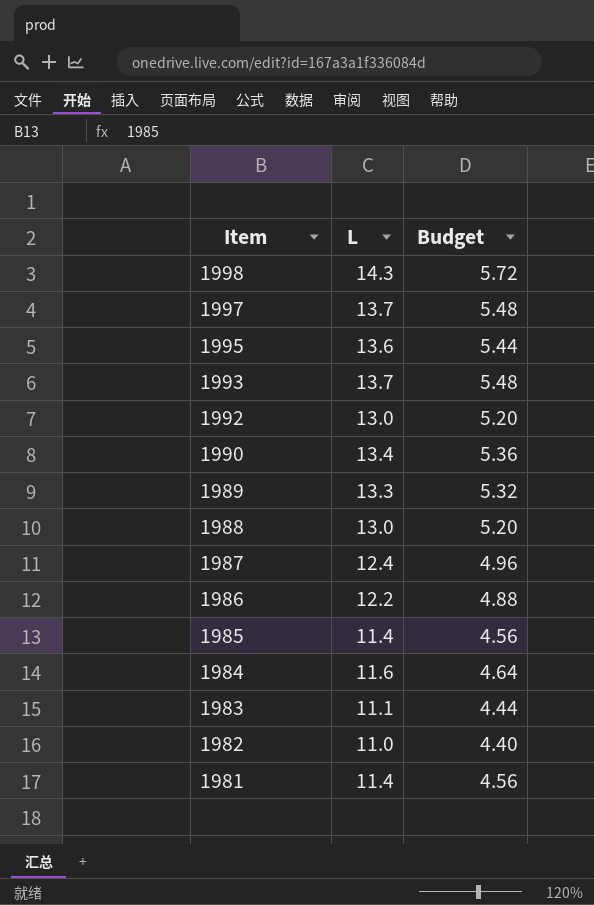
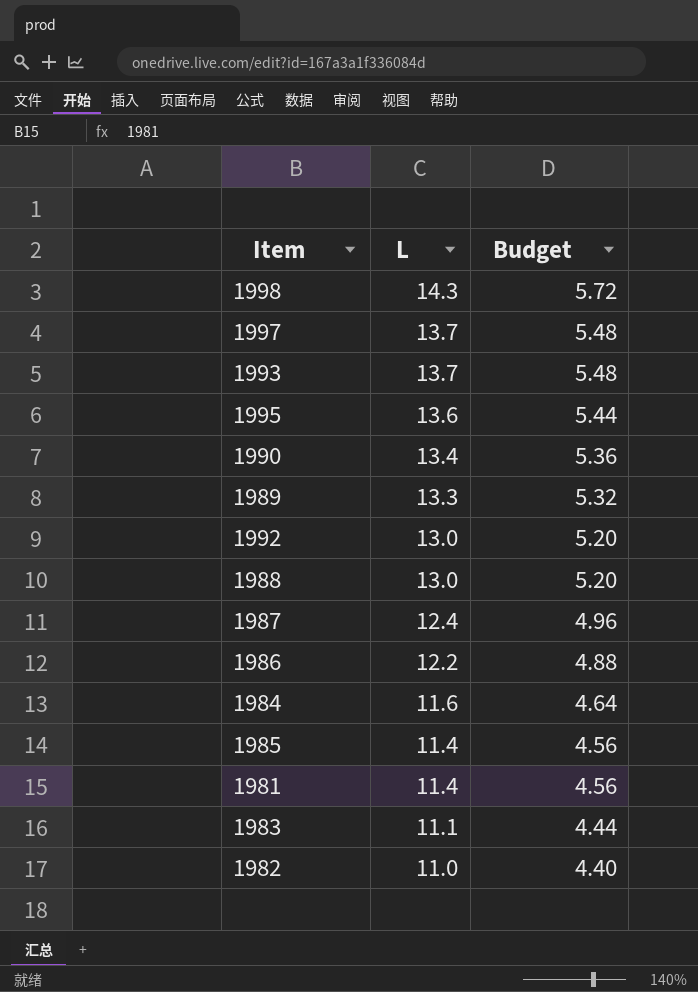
row order: Item descending -> L descending

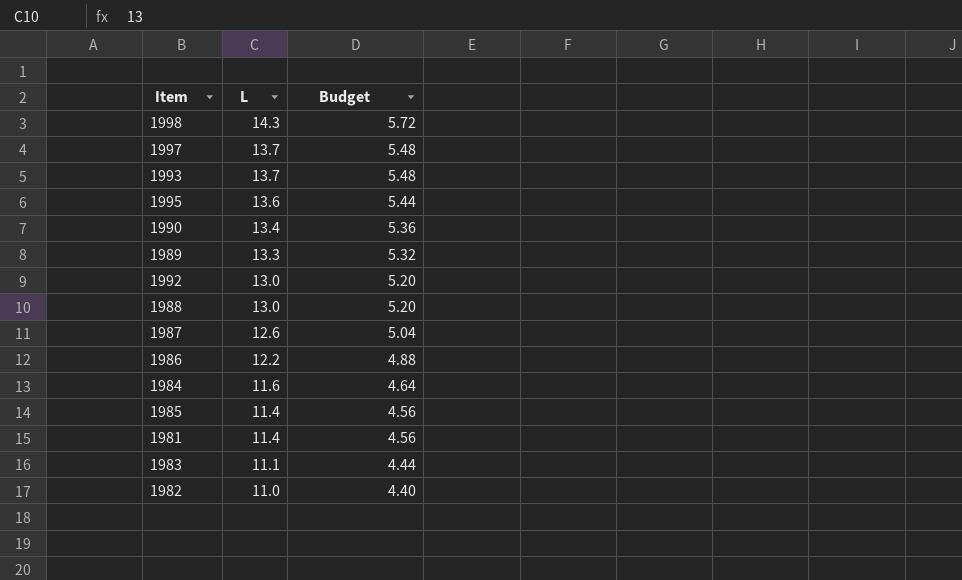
1987 | L: 12.4 -> 12.6
1987 | Budget: 4.96 -> 5.04

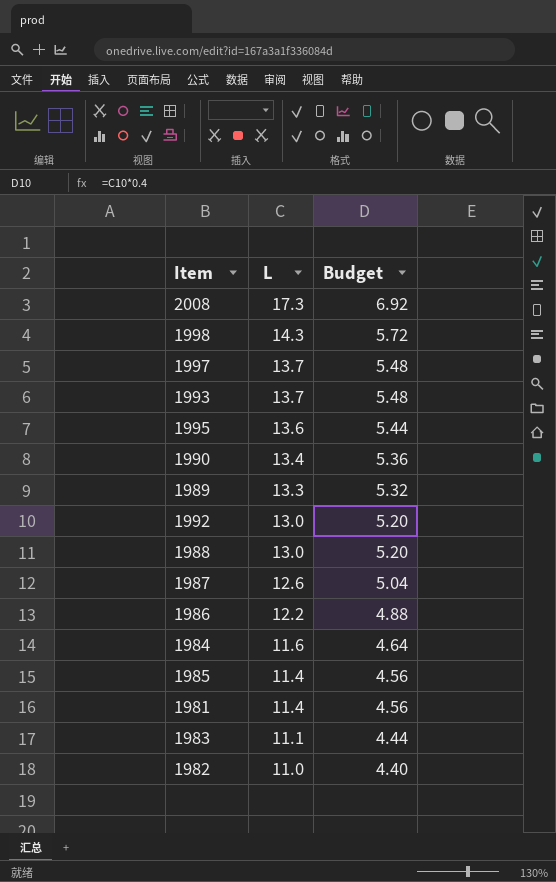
row 2008: none -> 17.3 | 6.92

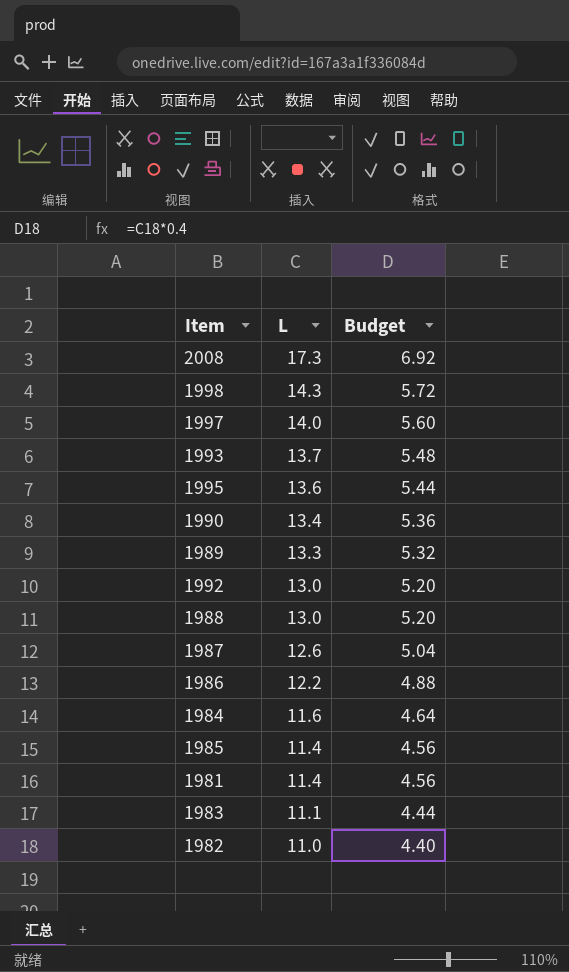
1997 | L: 13.7 -> 14.0
1997 | Budget: 5.48 -> 5.60

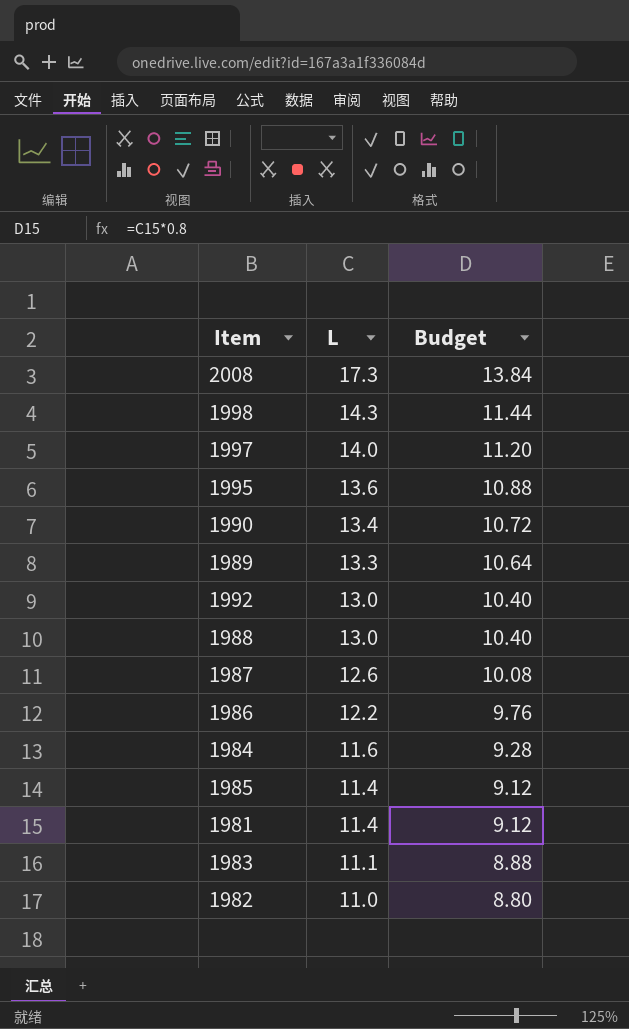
column Budget | formula: [L] * 0.4 -> [L] * 0.8
row 1993: 13.7 | 5.48 -> none

